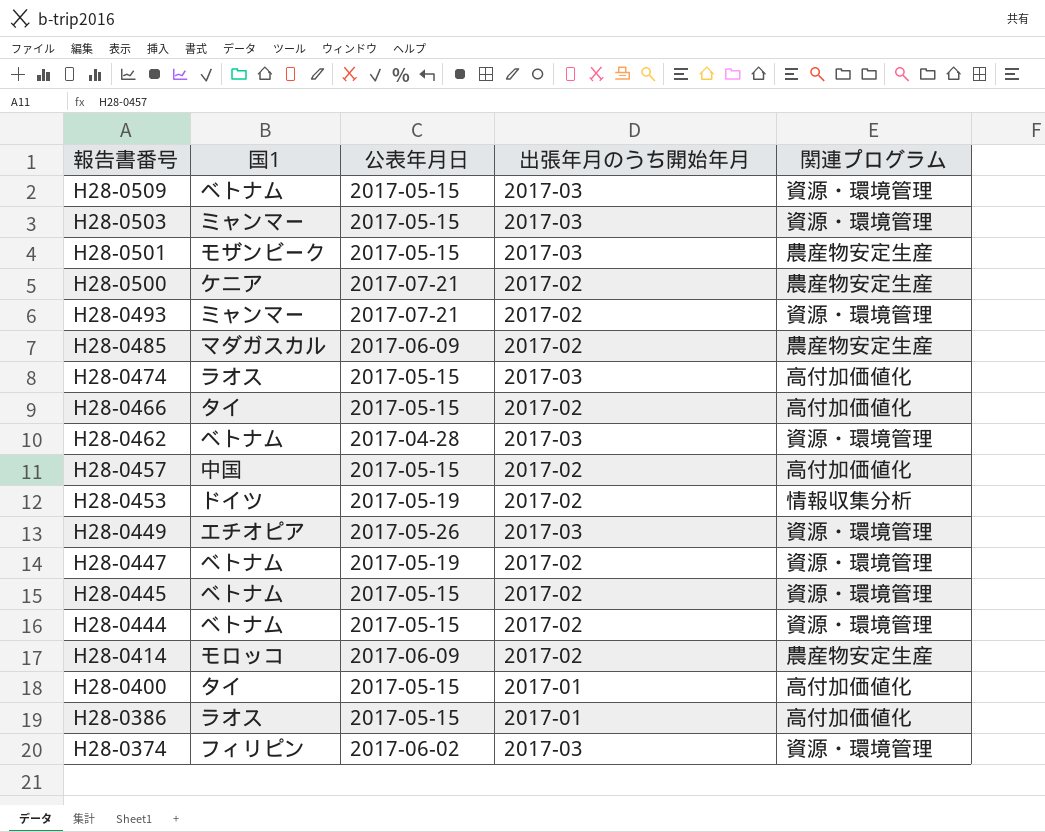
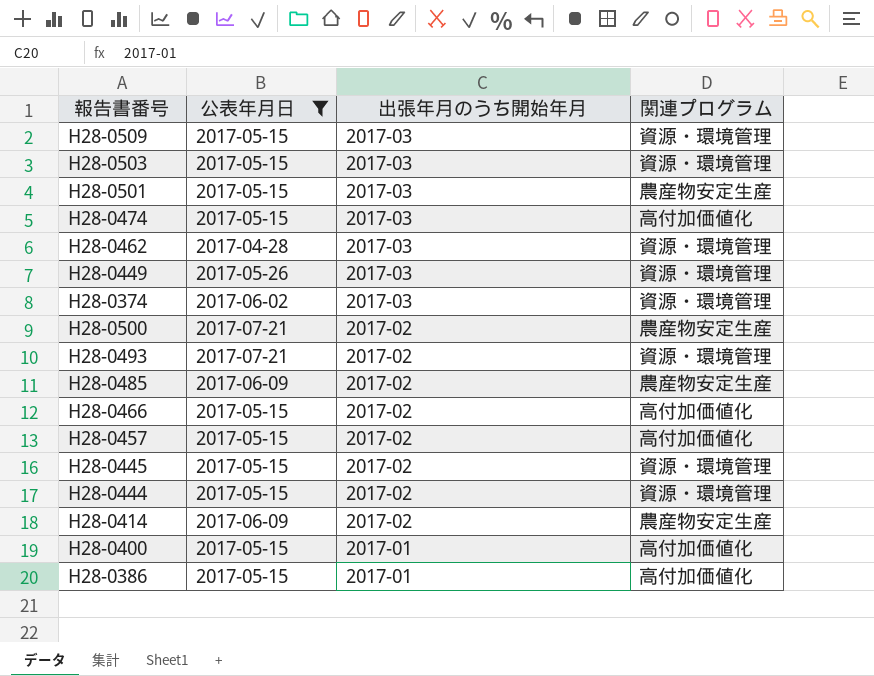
filter: none -> 公表年月日 != 2017-05-19
row order: 報告書番号 descending -> 出張年月のうち開始年月 descending
column 国1 | position: 2 -> none

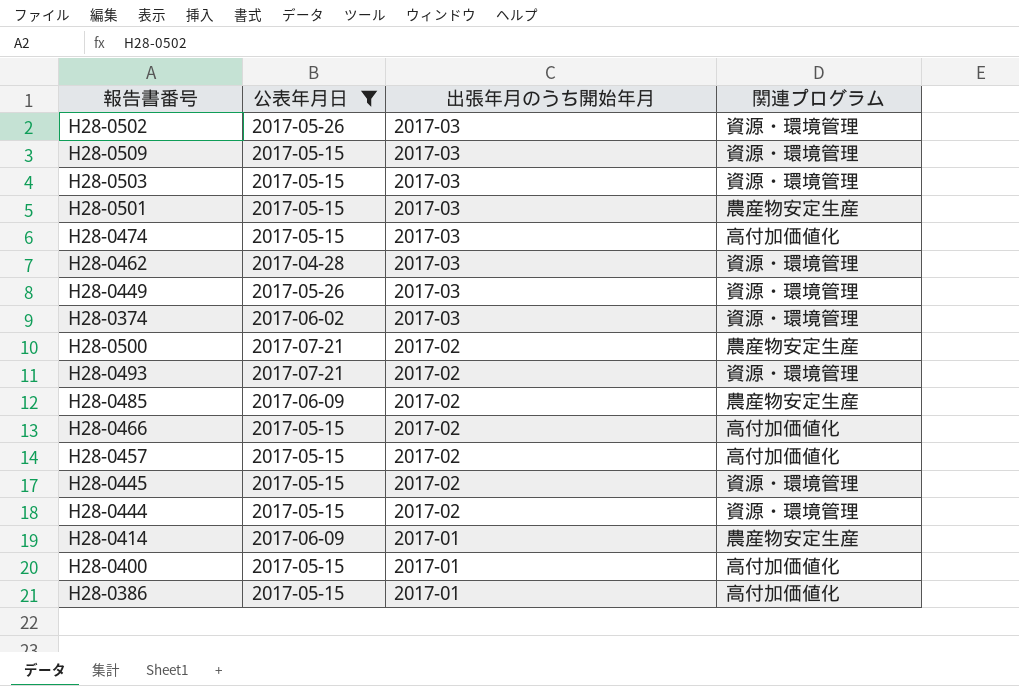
row H28-0502: none -> 2017-05-26 | 2017-03 | 資源・環境管理
H28-0414 | 出張年月のうち開始年月: 2017-02 -> 2017-01

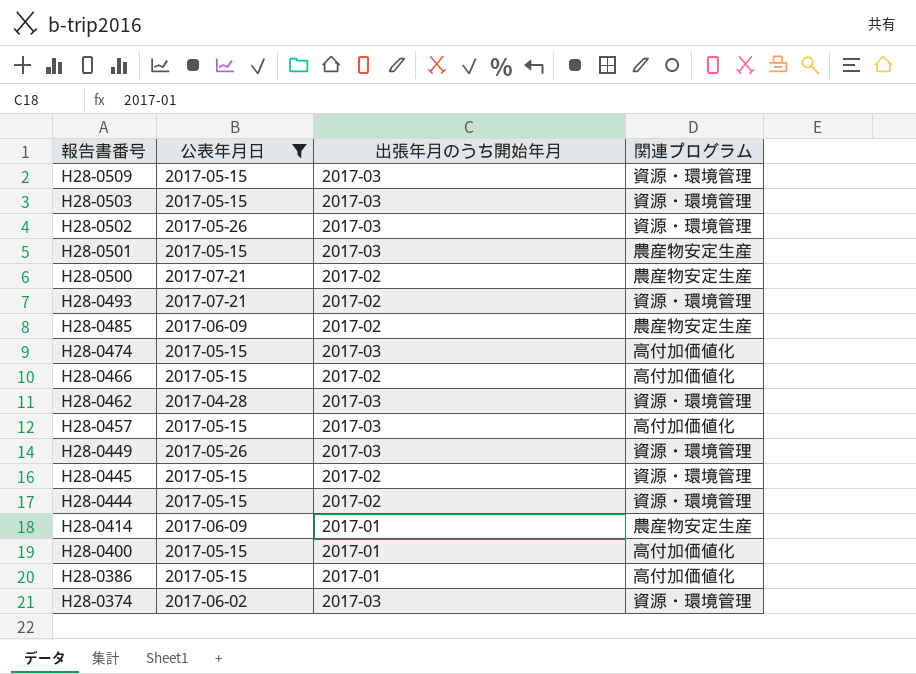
row order: 出張年月のうち開始年月 descending -> 報告書番号 descending
H28-0457 | 出張年月のうち開始年月: 2017-02 -> 2017-03

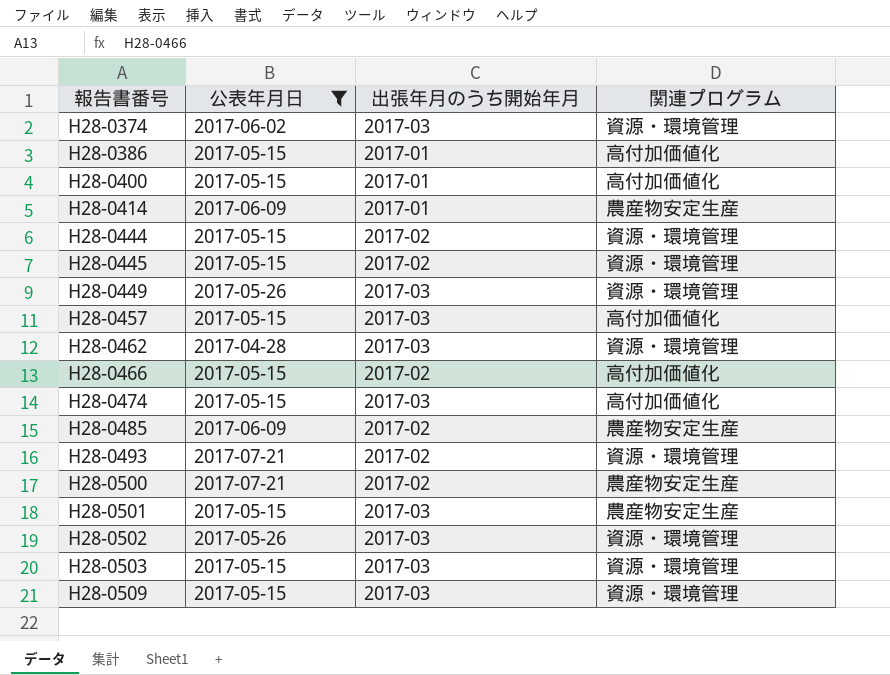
row order: 報告書番号 descending -> 報告書番号 ascending

